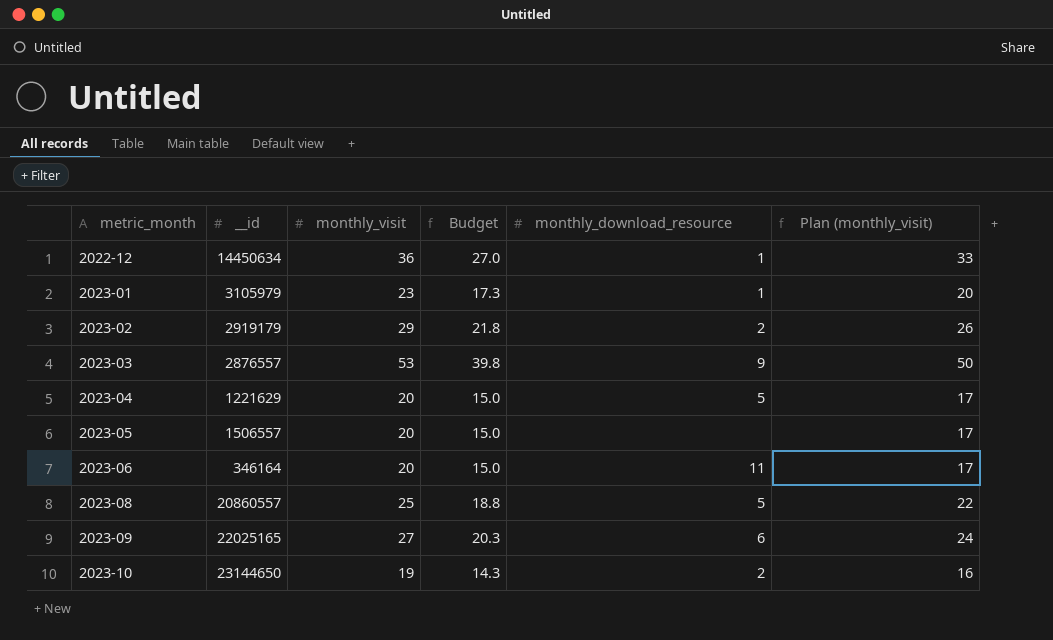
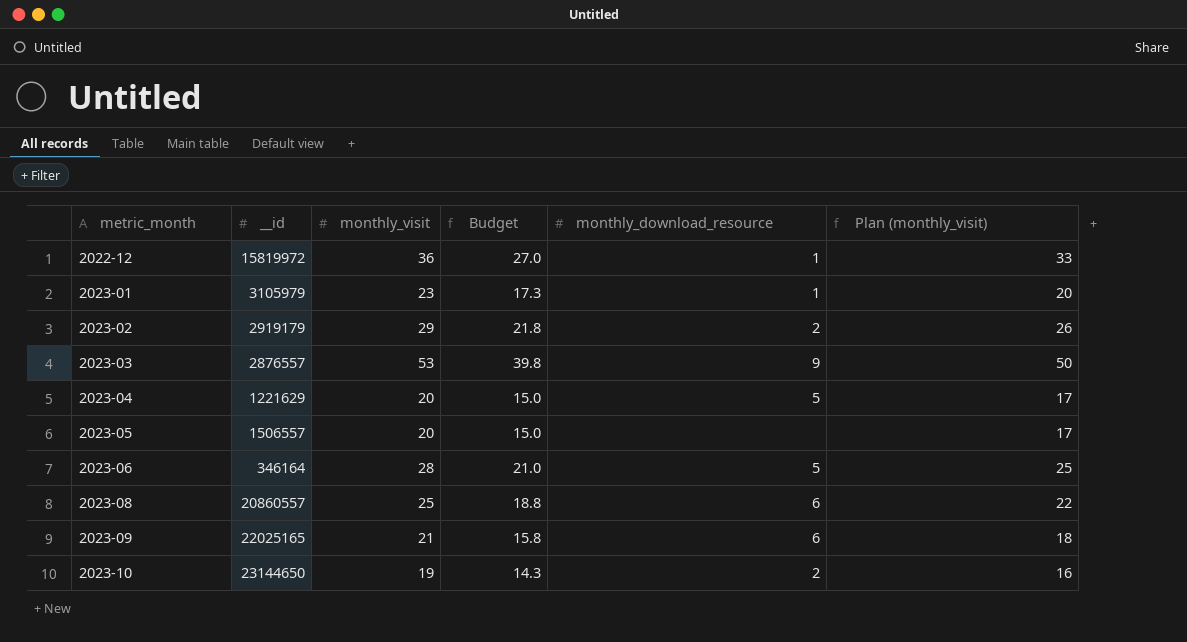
2022-12 | __id: 14450634 -> 15819972
2023-06 | monthly_visit: 20 -> 28
2023-06 | Budget: 15.0 -> 21.0
2023-06 | monthly_download_resource: 11 -> 5
2023-06 | Plan (monthly_visit): 17 -> 25
2023-08 | monthly_download_resource: 5 -> 6
2023-09 | monthly_visit: 27 -> 21
2023-09 | Budget: 20.3 -> 15.8
2023-09 | Plan (monthly_visit): 24 -> 18

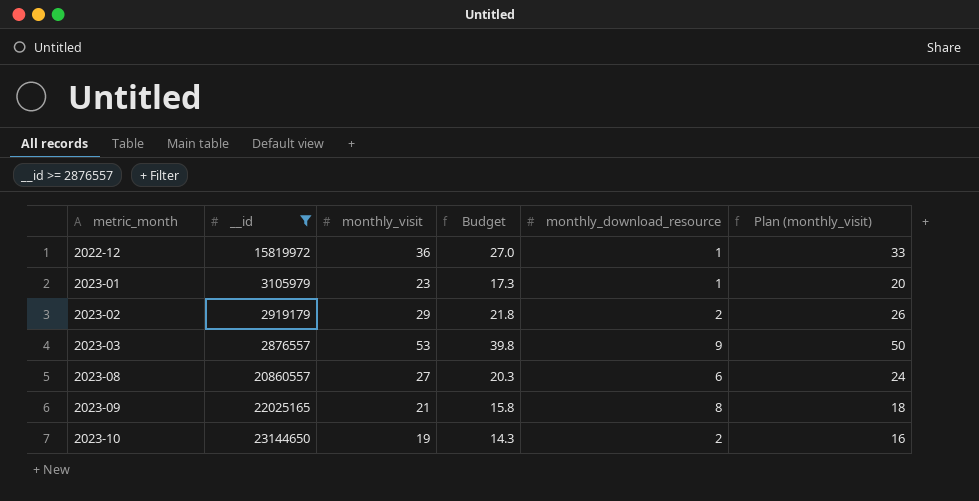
filter: none -> __id >= 2876557
2023-08 | monthly_visit: 25 -> 27
2023-08 | Budget: 18.8 -> 20.3
2023-08 | Plan (monthly_visit): 22 -> 24
2023-09 | monthly_download_resource: 6 -> 8

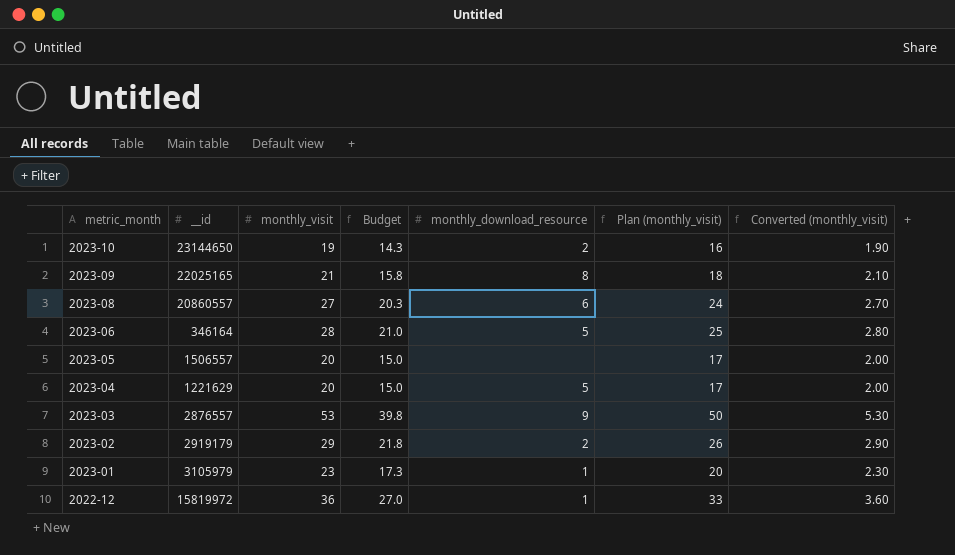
filter: __id >= 2876557 -> none
row order: metric_month ascending -> metric_month descending
column Converted (monthly_visit) | formula: none -> [monthly_visit] * 0.1

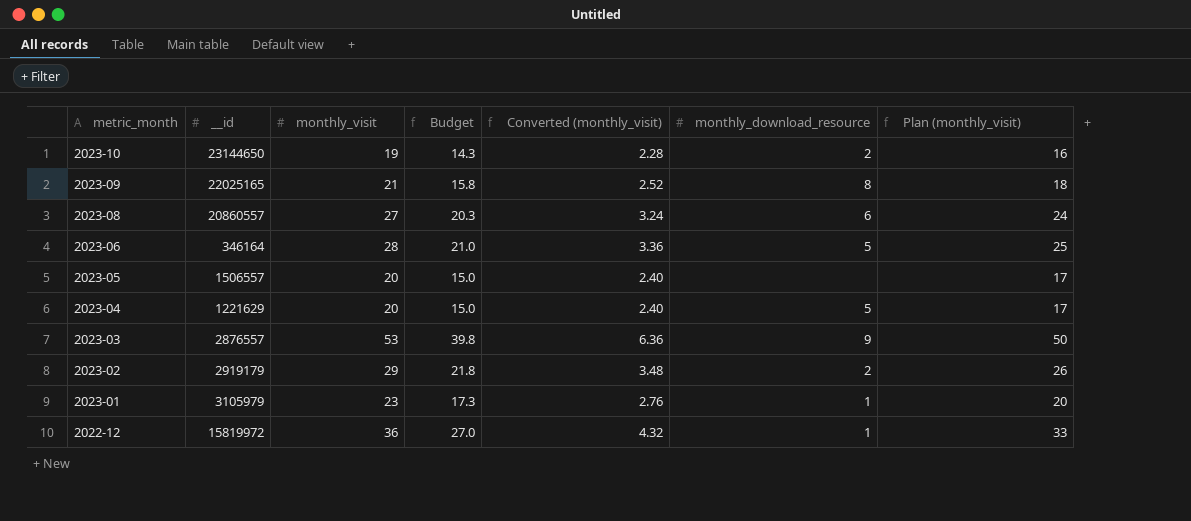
column Converted (monthly_visit) | formula: [monthly_visit] * 0.1 -> [monthly_visit] * 0.12
column Converted (monthly_visit) | position: 7 -> 5

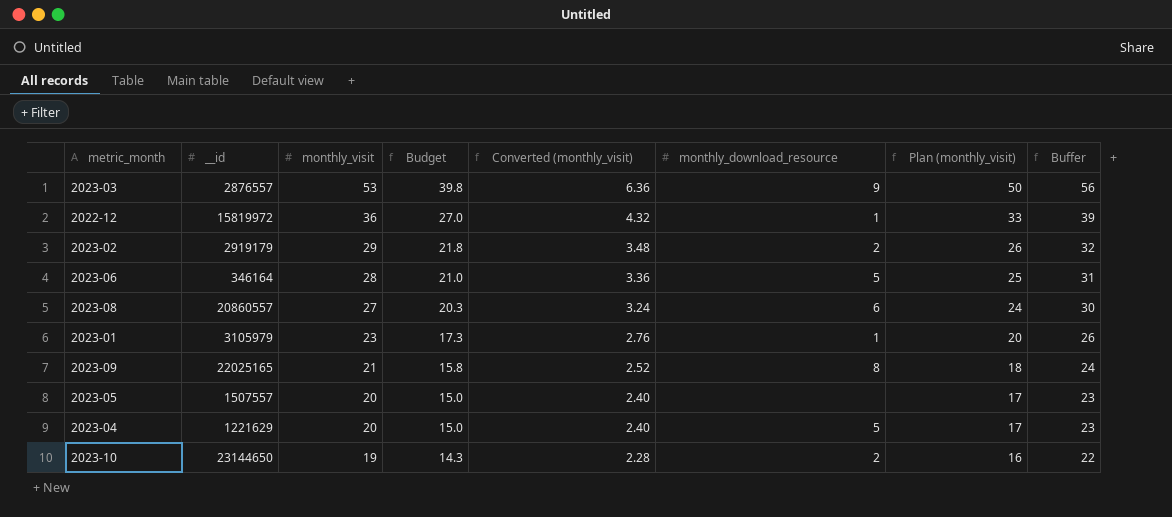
row order: metric_month descending -> monthly_visit descending
column Buffer | formula: none -> [monthly_visit] + 3
2023-05 | __id: 1506557 -> 1507557

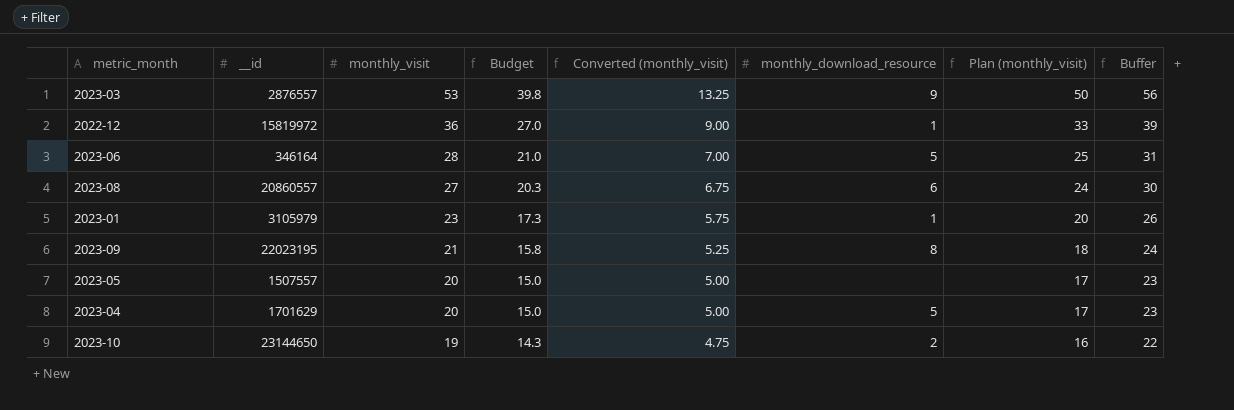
column Converted (monthly_visit) | formula: [monthly_visit] * 0.12 -> [monthly_visit] * 0.25
row 2023-02: 2919179 | 29 | 21.8 | 3.48 | 2 | 26 | 32 -> none
2023-09 | __id: 22025165 -> 22023195
2023-04 | __id: 1221629 -> 1701629

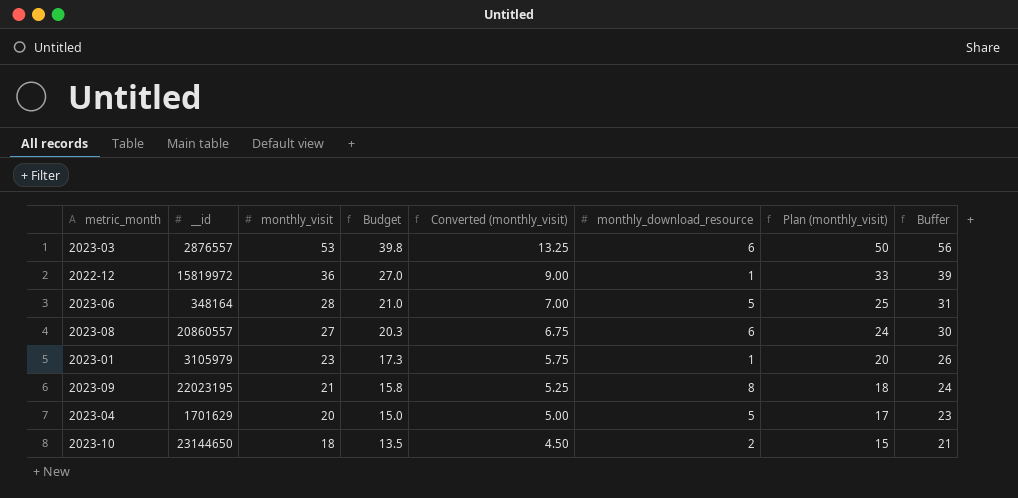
row 2023-05: 1507557 | 20 | 15.0 | 5.00 | none | 17 | 23 -> none
2023-03 | monthly_download_resource: 9 -> 6
2023-06 | __id: 346164 -> 348164
2023-10 | monthly_visit: 19 -> 18
2023-10 | Budget: 14.3 -> 13.5
2023-10 | Converted (monthly_visit): 4.75 -> 4.50
2023-10 | Plan (monthly_visit): 16 -> 15
2023-10 | Buffer: 22 -> 21

